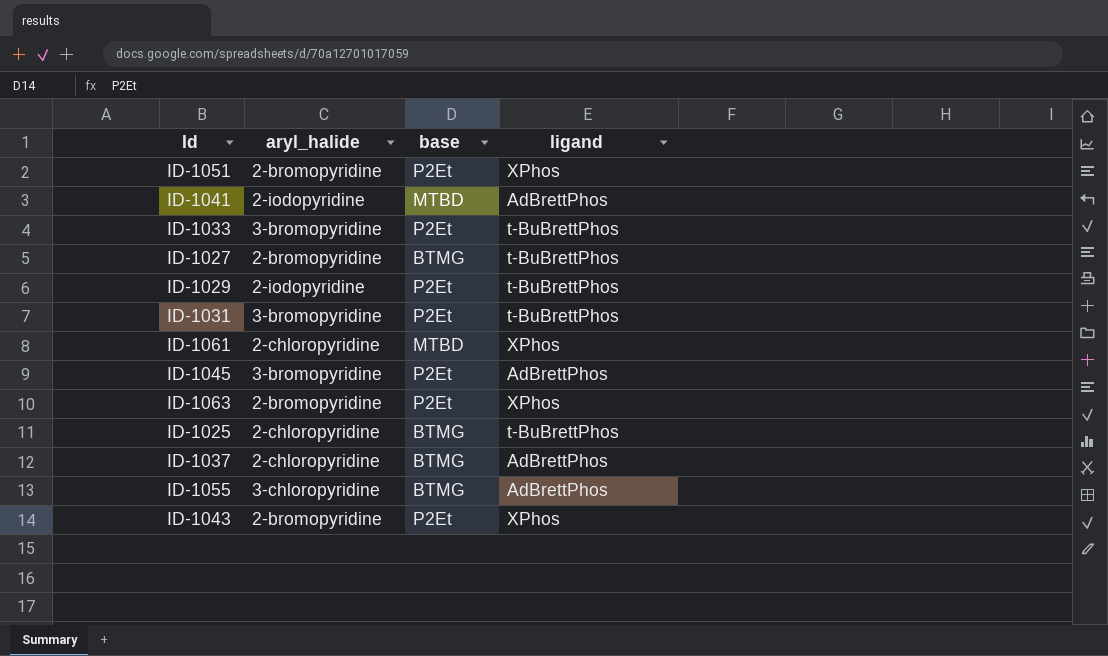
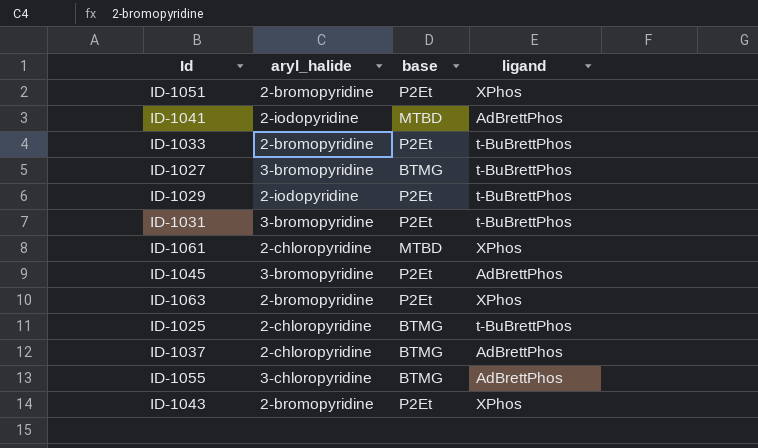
ID-1033 | aryl_halide: 3-bromopyridine -> 2-bromopyridine
ID-1027 | aryl_halide: 2-bromopyridine -> 3-bromopyridine

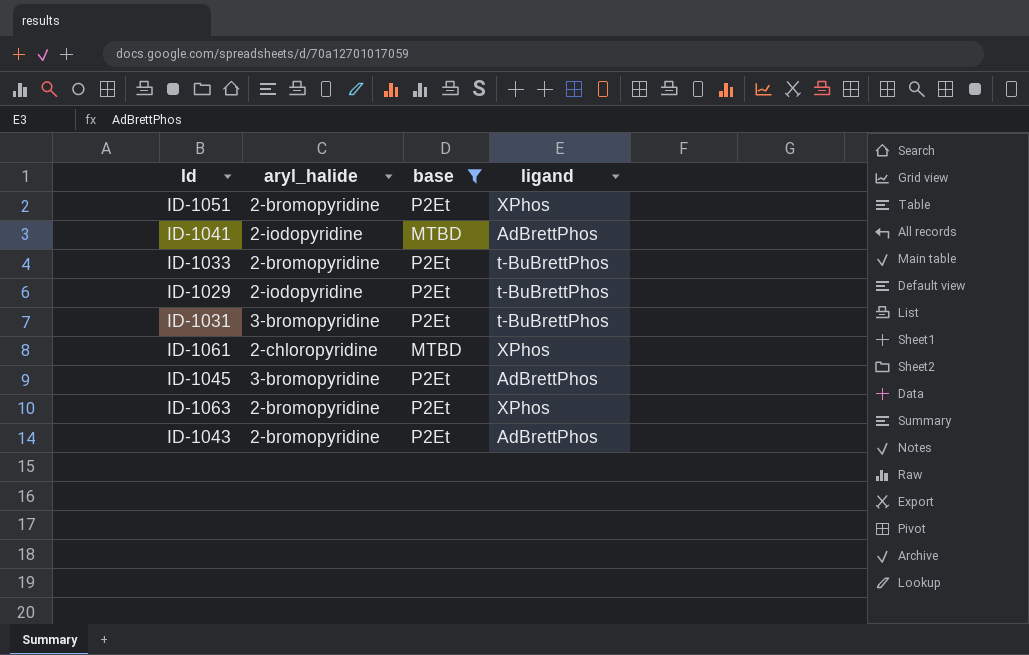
filter: none -> base != BTMG
ID-1043 | ligand: XPhos -> AdBrettPhos

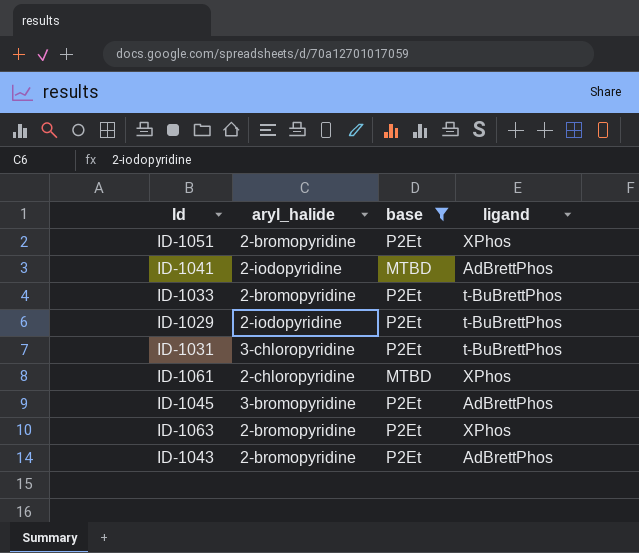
ID-1031 | aryl_halide: 3-bromopyridine -> 3-chloropyridine

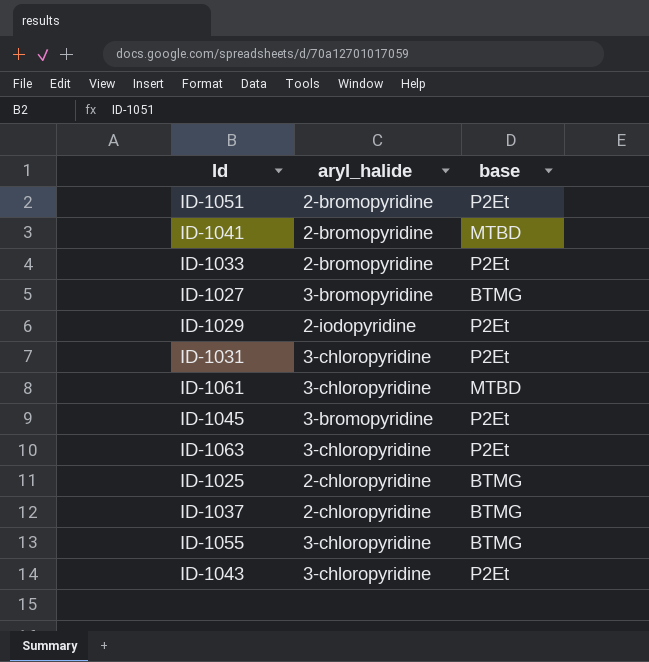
filter: base != BTMG -> none
column ligand | position: 4 -> none
ID-1041 | aryl_halide: 2-iodopyridine -> 2-bromopyridine
ID-1061 | aryl_halide: 2-chloropyridine -> 3-chloropyridine
ID-1063 | aryl_halide: 2-bromopyridine -> 3-chloropyridine
ID-1043 | aryl_halide: 2-bromopyridine -> 3-chloropyridine

